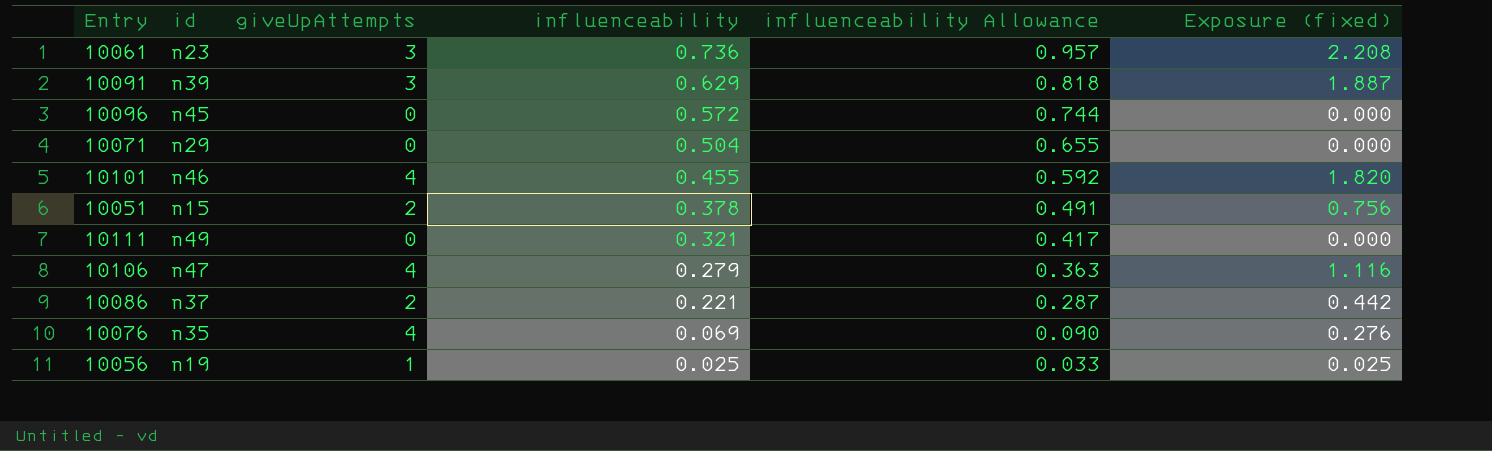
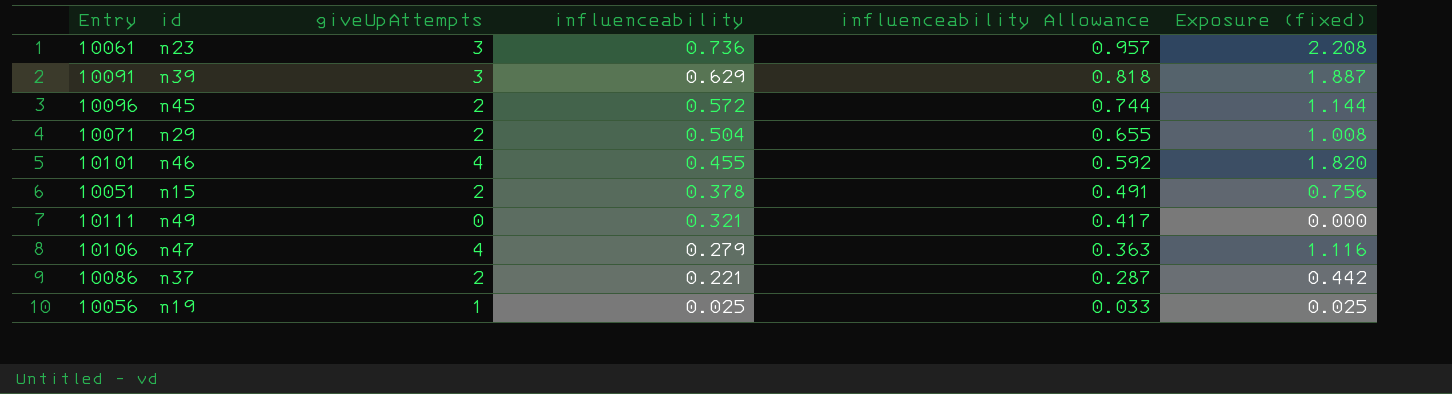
row 10076: n35 | 4 | 0.069 | 0.090 | 0.276 -> none
10096 | giveUpAttempts: 0 -> 2
10096 | Exposure (fixed): 0.000 -> 1.144
10071 | giveUpAttempts: 0 -> 2
10071 | Exposure (fixed): 0.000 -> 1.008

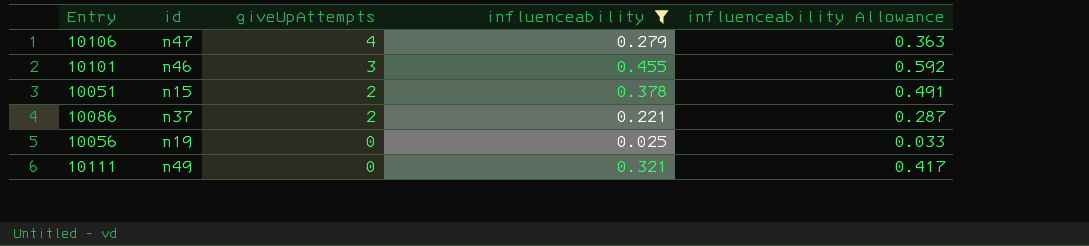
filter: none -> influenceability <= 0.455
row order: influenceability descending -> giveUpAttempts descending
column Exposure (fixed) | formula: [giveUpAttempts] * [influenceability] -> none
10101 | giveUpAttempts: 4 -> 3
10056 | giveUpAttempts: 1 -> 0

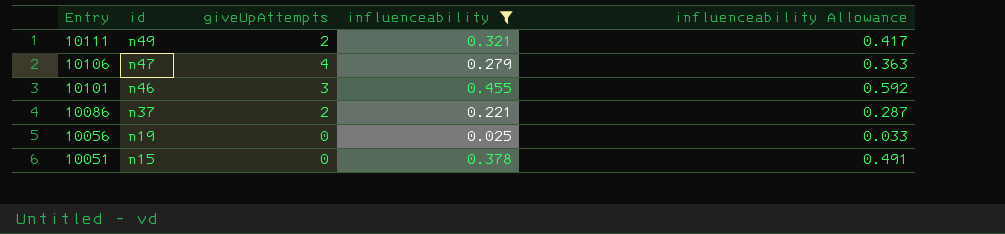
row order: giveUpAttempts descending -> Entry descending
10111 | giveUpAttempts: 0 -> 2
10051 | giveUpAttempts: 2 -> 0

